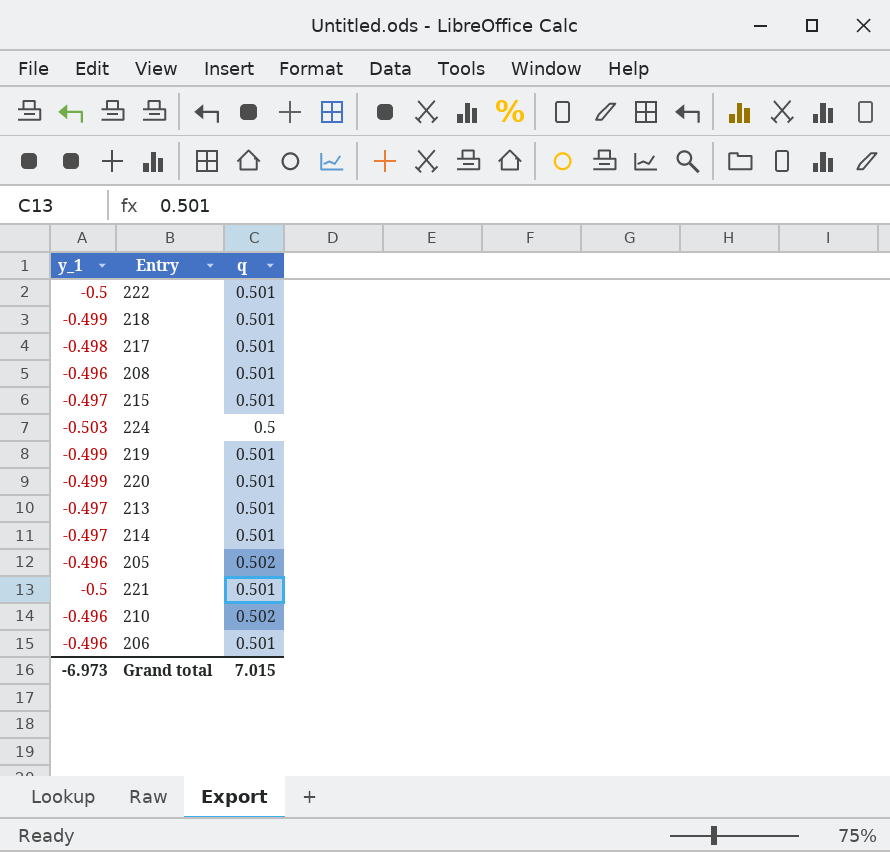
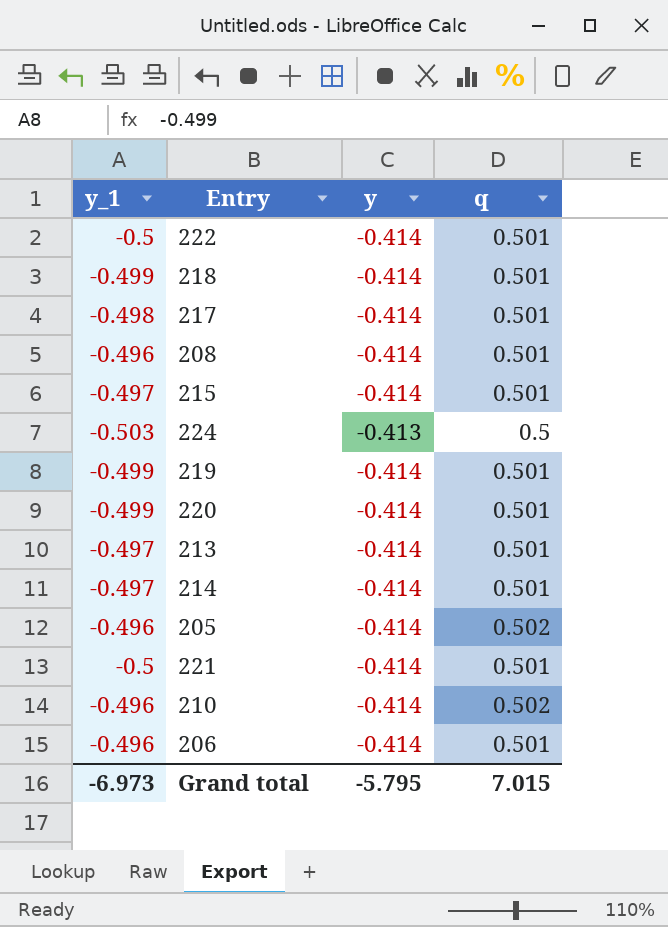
column y | position: none -> 3

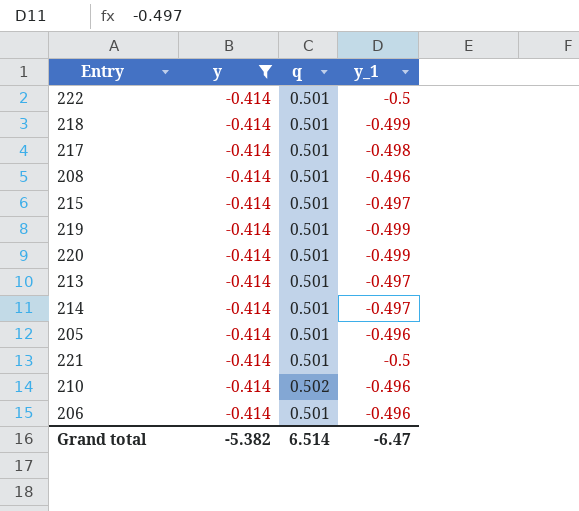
filter: none -> y = -0.414
column y_1 | position: 1 -> 4
205 | q: 0.502 -> 0.501
Grand total | y: -5.795 -> -5.382
Grand total | q: 7.015 -> 6.514
Grand total | y_1: -6.973 -> -6.47

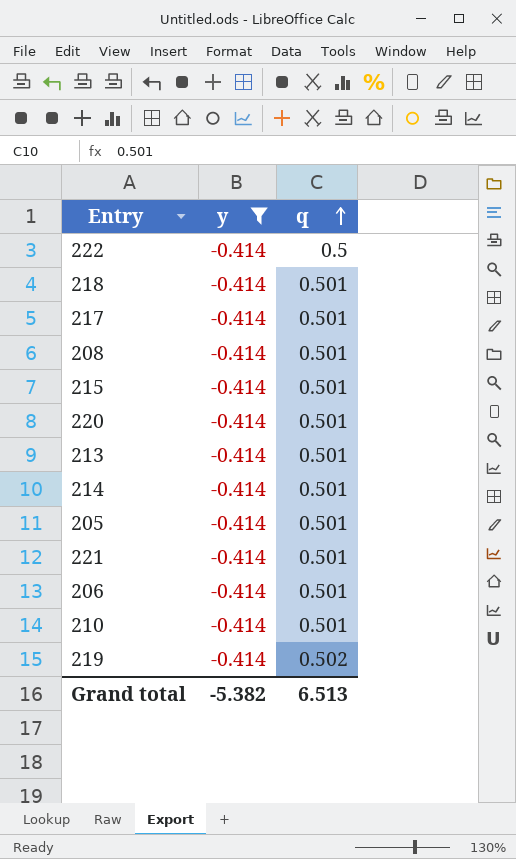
row order: none -> q ascending
column y_1 | position: 4 -> none
222 | q: 0.501 -> 0.5
210 | q: 0.502 -> 0.501
219 | q: 0.501 -> 0.502
Grand total | q: 6.514 -> 6.513

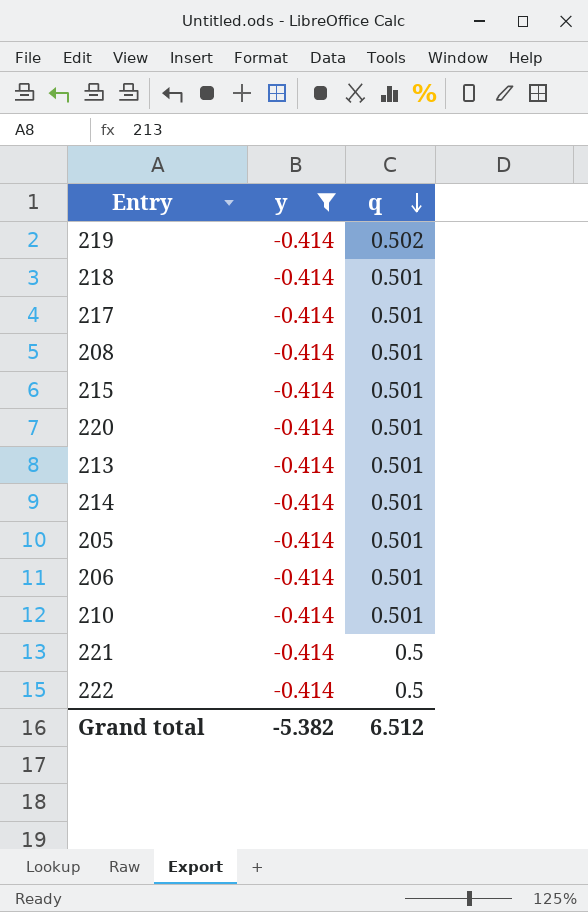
row order: q ascending -> q descending
221 | q: 0.501 -> 0.5
Grand total | q: 6.513 -> 6.512

